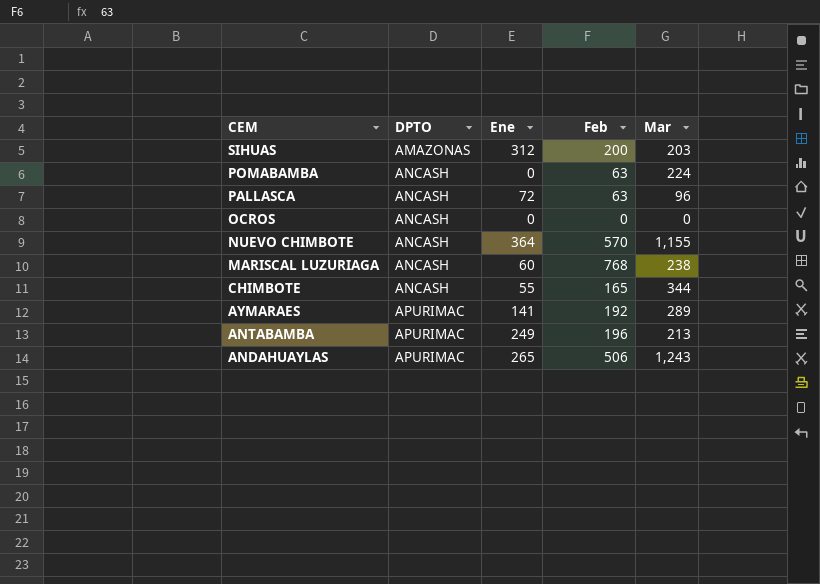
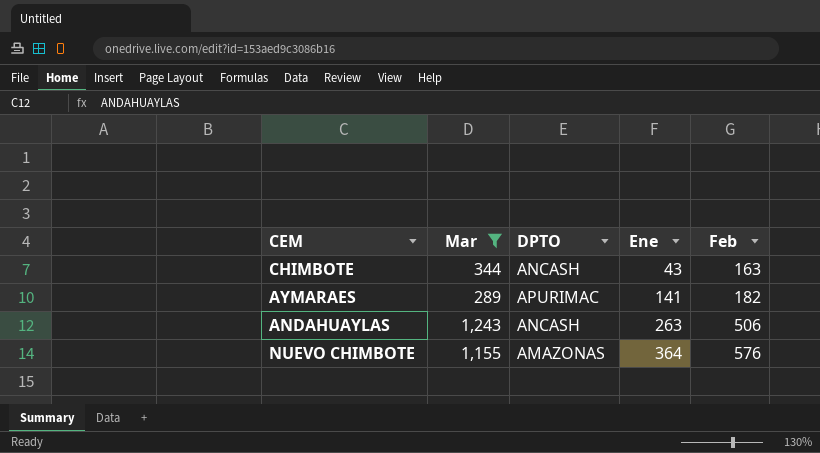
filter: none -> Mar >= 289
row order: CEM descending -> Ene ascending
column Mar | position: 5 -> 2
CHIMBOTE | Ene: 55 -> 43
CHIMBOTE | Feb: 165 -> 163
AYMARAES | Feb: 192 -> 182
ANDAHUAYLAS | DPTO: APURIMAC -> ANCASH
ANDAHUAYLAS | Ene: 265 -> 263
NUEVO CHIMBOTE | DPTO: ANCASH -> AMAZONAS
NUEVO CHIMBOTE | Feb: 570 -> 576

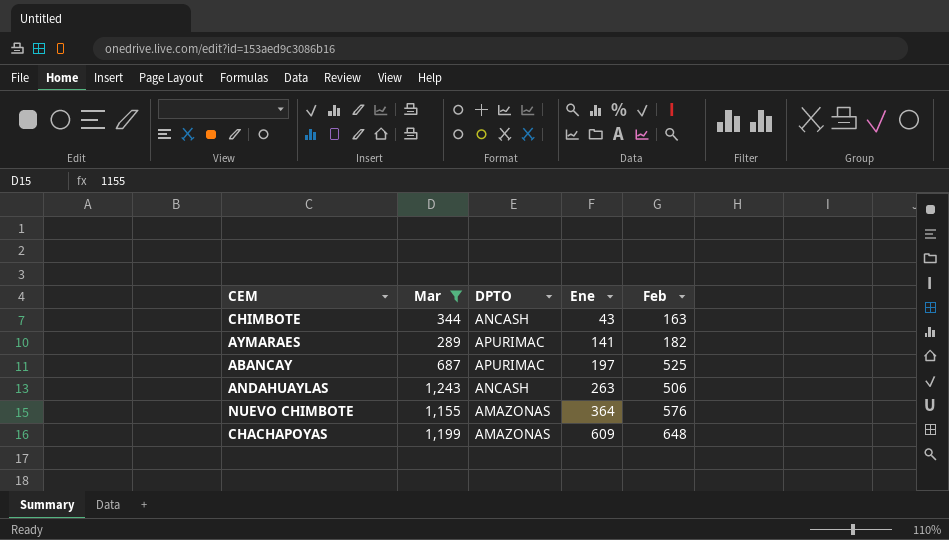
row ABANCAY: none -> 687 | APURIMAC | 197 | 525
row CHACHAPOYAS: none -> 1,199 | AMAZONAS | 609 | 648

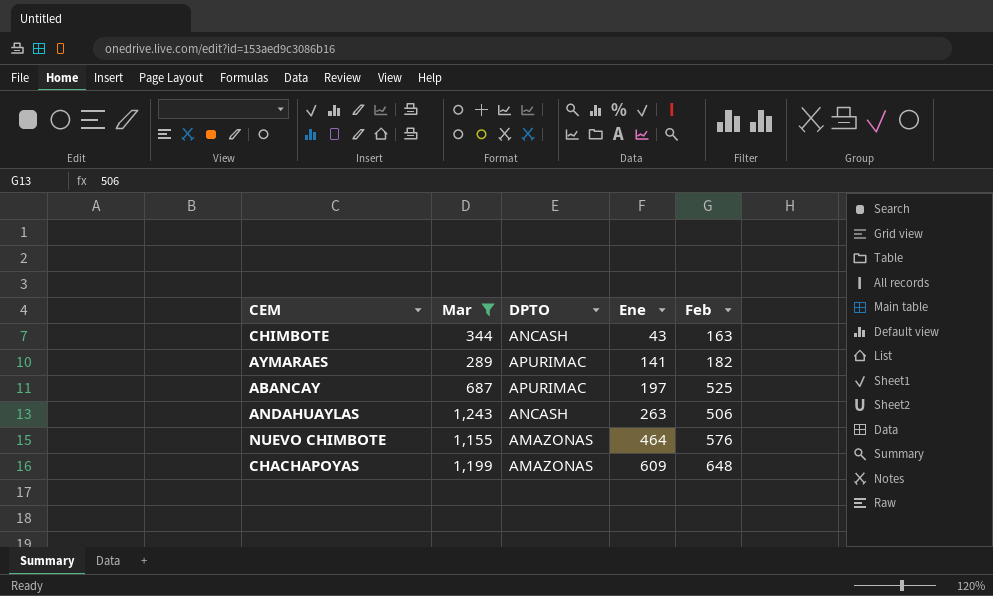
NUEVO CHIMBOTE | Ene: 364 -> 464

